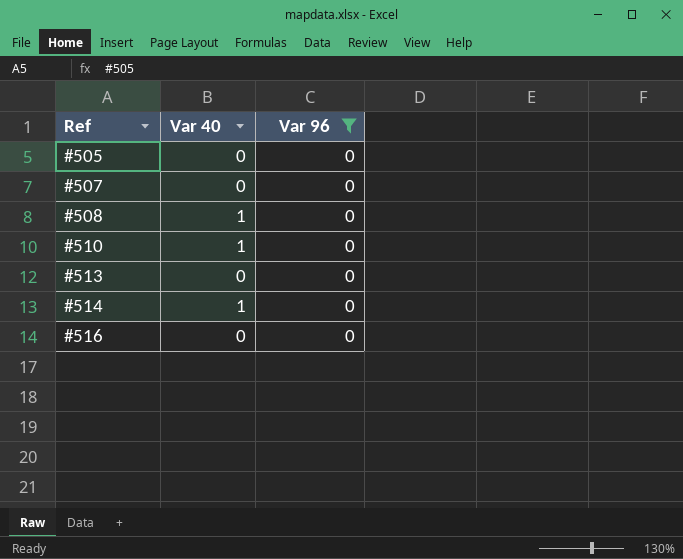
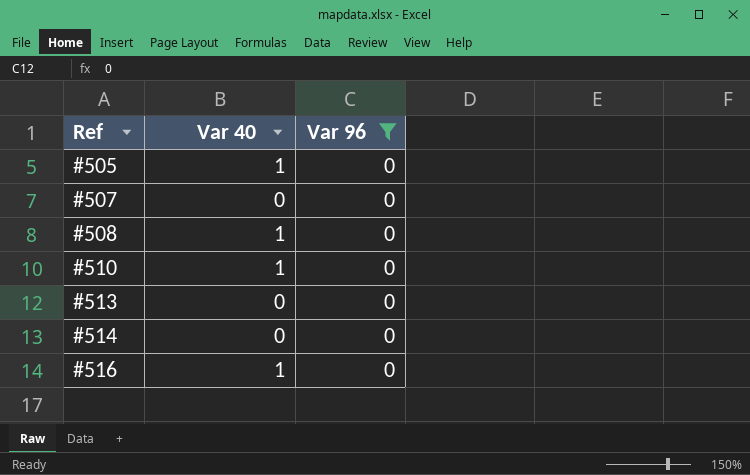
#505 | Var 40: 0 -> 1
#514 | Var 40: 1 -> 0
#516 | Var 40: 0 -> 1

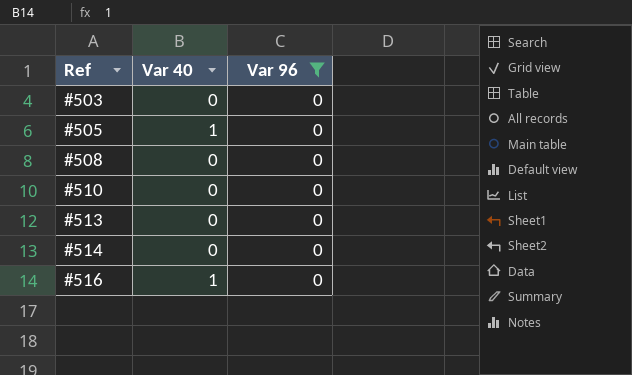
row #507: 0 | 0 -> none
row #503: none -> 0 | 0
#508 | Var 40: 1 -> 0
#510 | Var 40: 1 -> 0

